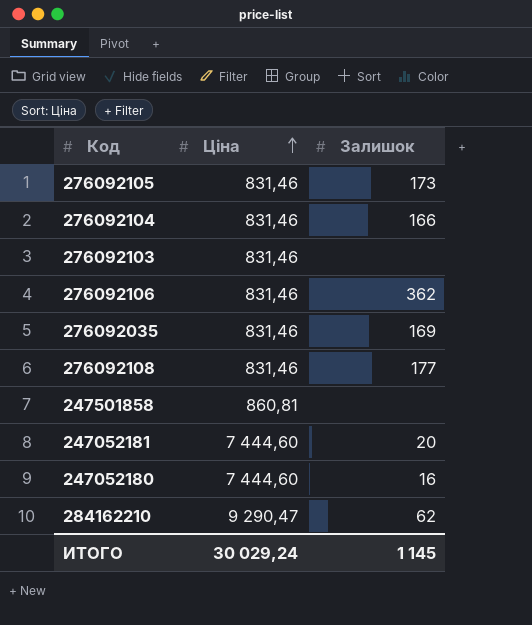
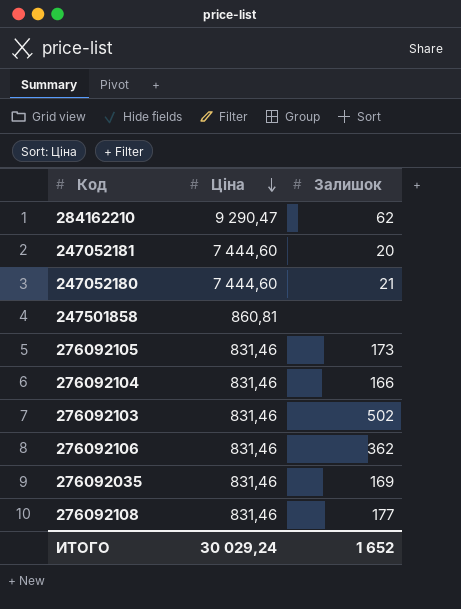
row order: Ціна ascending -> Ціна descending
247052180 | Залишок: 16 -> 21
276092103 | Залишок: none -> 502
ИТОГО | Залишок: 1 145 -> 1 652

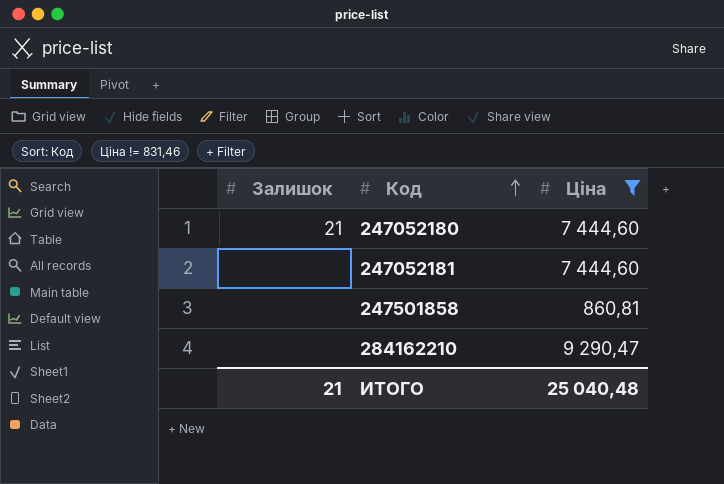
filter: none -> Ціна != 831,46
row order: Ціна descending -> Код ascending
column Залишок | position: 3 -> 1
247052181 | Залишок: 20 -> none
284162210 | Залишок: 62 -> none
ИТОГО | Залишок: 1 652 -> 21
ИТОГО | Ціна: 30 029,24 -> 25 040,48

